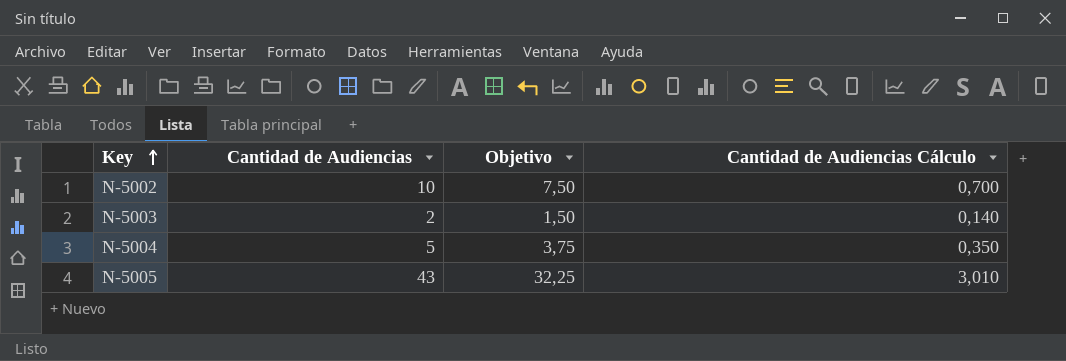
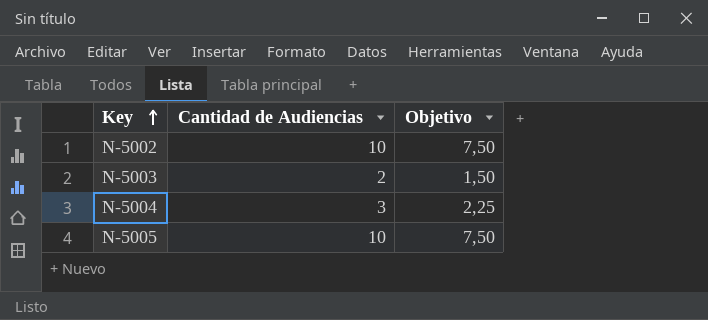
column Cantidad de Audiencias Cálculo | formula: [Cantidad de Audiencias] * 0,07 -> none
N-5004 | Cantidad de Audiencias: 5 -> 3
N-5004 | Objetivo: 3,75 -> 2,25
N-5005 | Cantidad de Audiencias: 43 -> 10
N-5005 | Objetivo: 32,25 -> 7,50

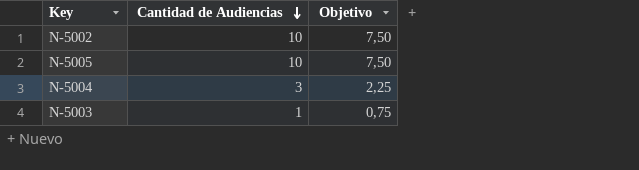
row order: Key ascending -> Cantidad de Audiencias descending
N-5003 | Cantidad de Audiencias: 2 -> 1
N-5003 | Objetivo: 1,50 -> 0,75

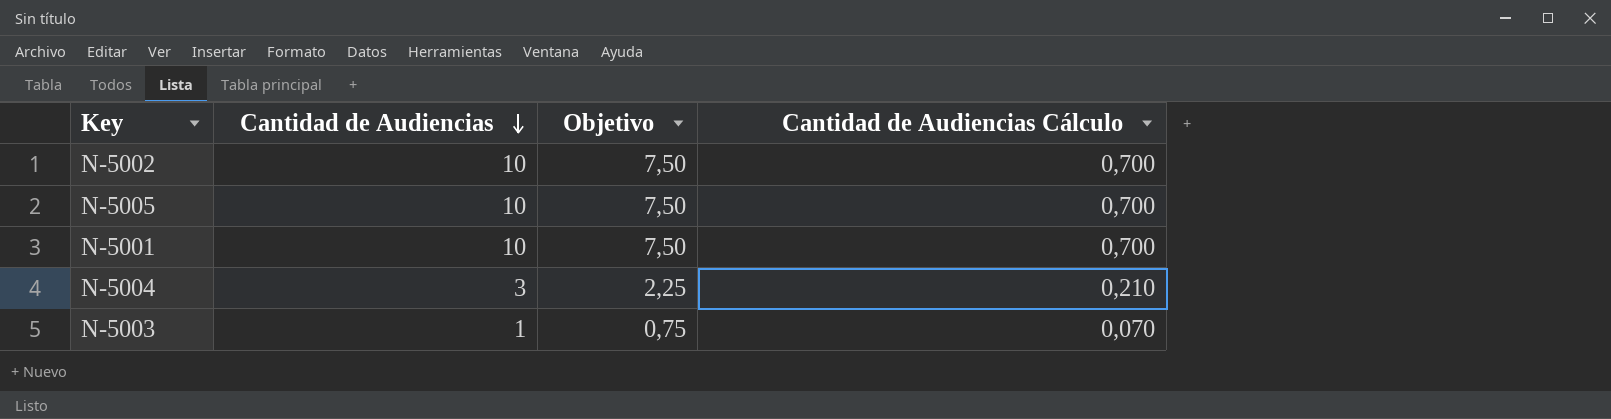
column Cantidad de Audiencias Cálculo | formula: none -> [Cantidad de Audiencias] * 0,07
row N-5001: none -> 10 | 7,50 | 0,700

